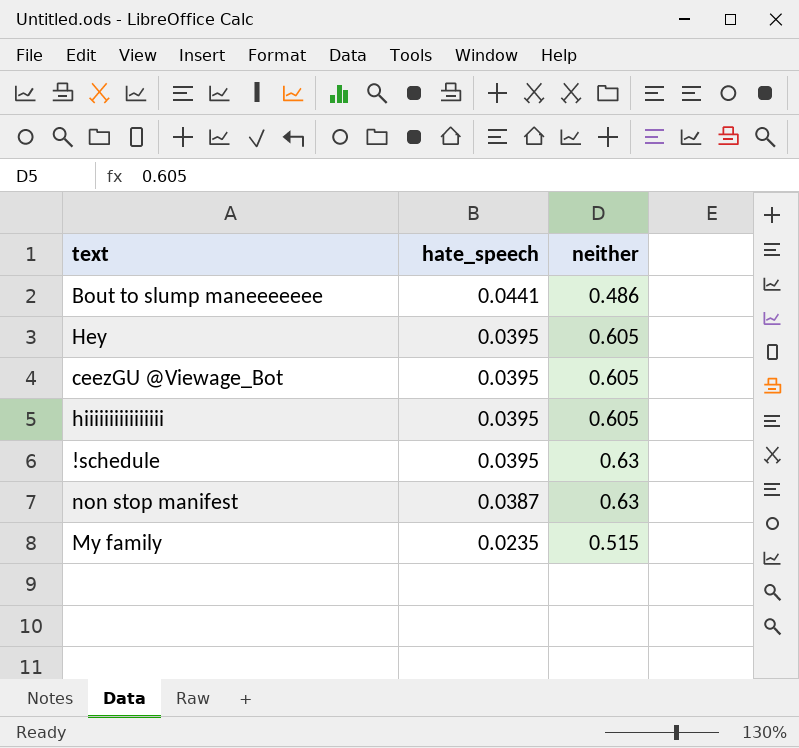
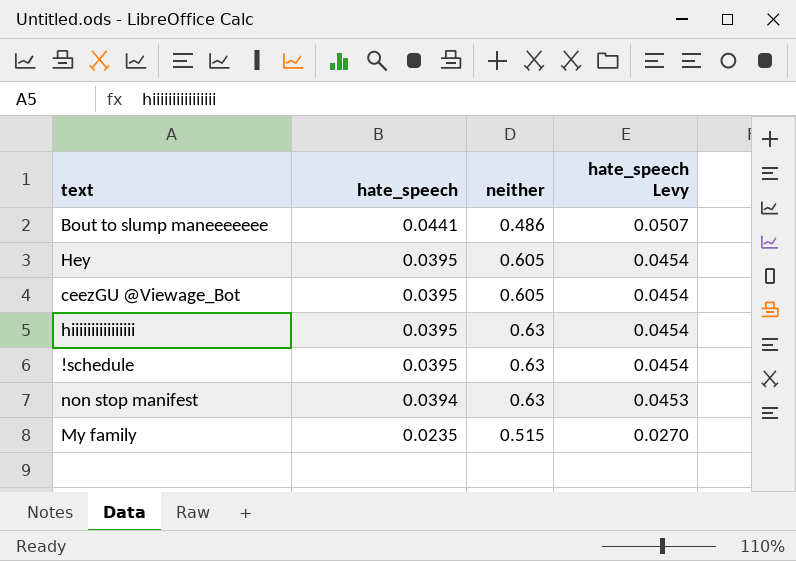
column hate_speech Levy | formula: none -> [hate_speech] * 1.15
hiiiiiiiiiiiiiiii | neither: 0.605 -> 0.63
non stop manifest | hate_speech: 0.0387 -> 0.0394

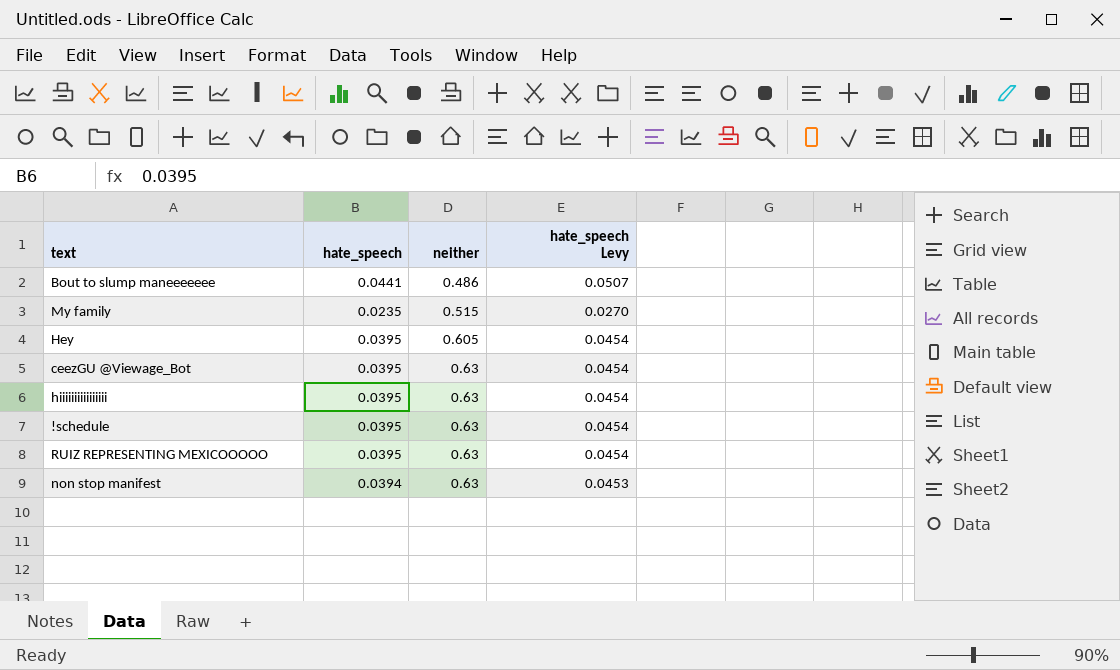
row order: hate_speech descending -> neither ascending
ceezGU @Viewage_Bot | neither: 0.605 -> 0.63
row RUIZ REPRESENTING MEXICOOOOO: none -> 0.0395 | 0.63 | 0.0454

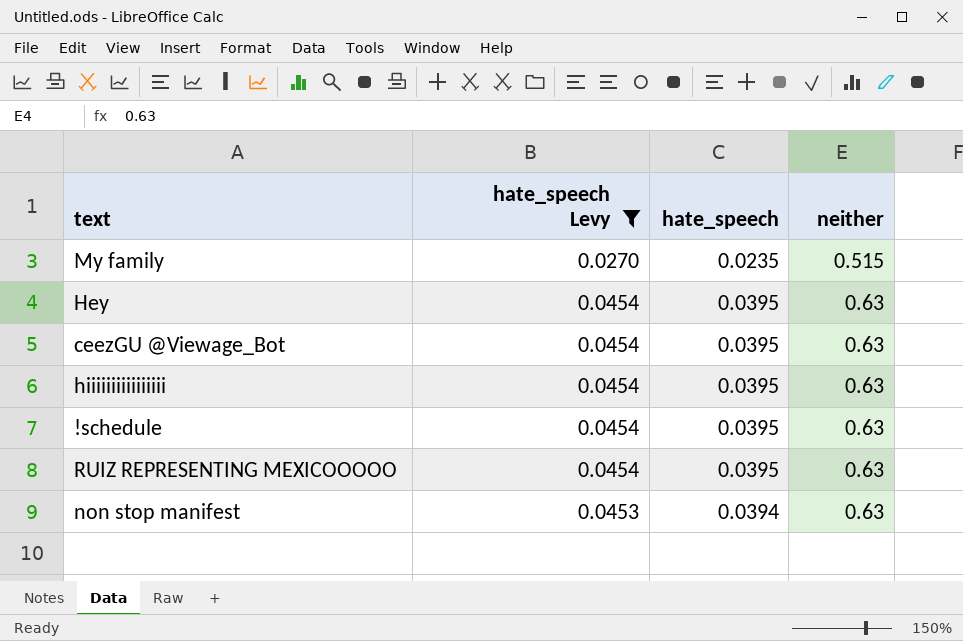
filter: none -> hate_speech Levy != 0.0507
column hate_speech Levy | position: 4 -> 2
Hey | neither: 0.605 -> 0.63

